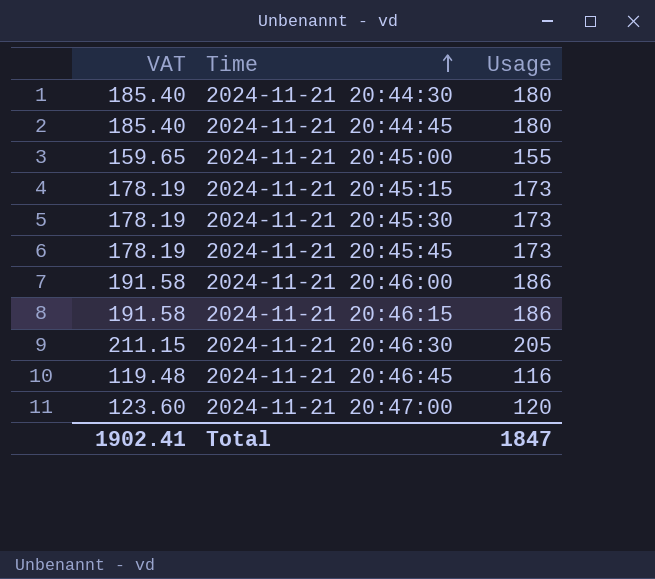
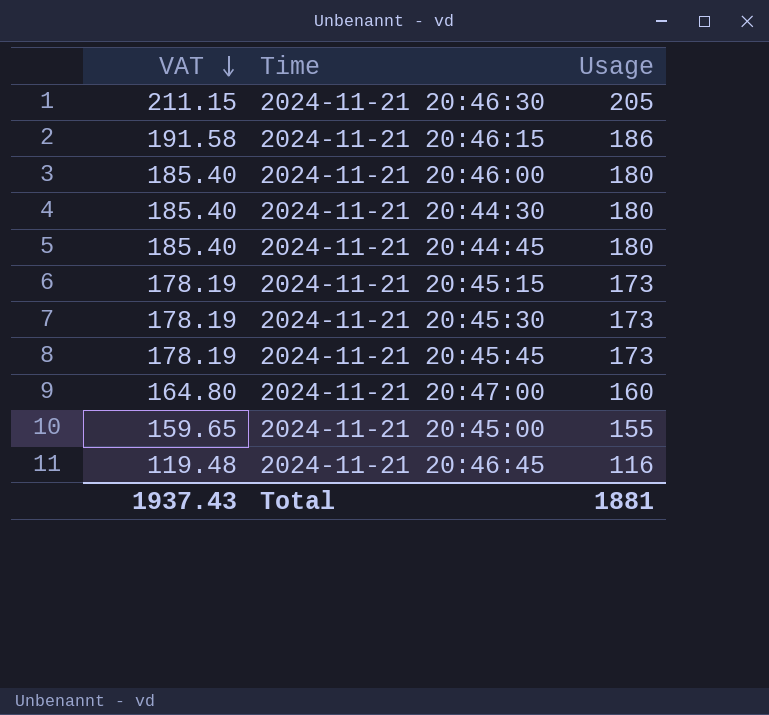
row order: Time ascending -> VAT descending
2024-11-21 20:46:00 | VAT: 191.58 -> 185.40
2024-11-21 20:46:00 | Usage: 186 -> 180
2024-11-21 20:47:00 | VAT: 123.60 -> 164.80
2024-11-21 20:47:00 | Usage: 120 -> 160
Total | VAT: 1902.41 -> 1937.43
Total | Usage: 1847 -> 1881

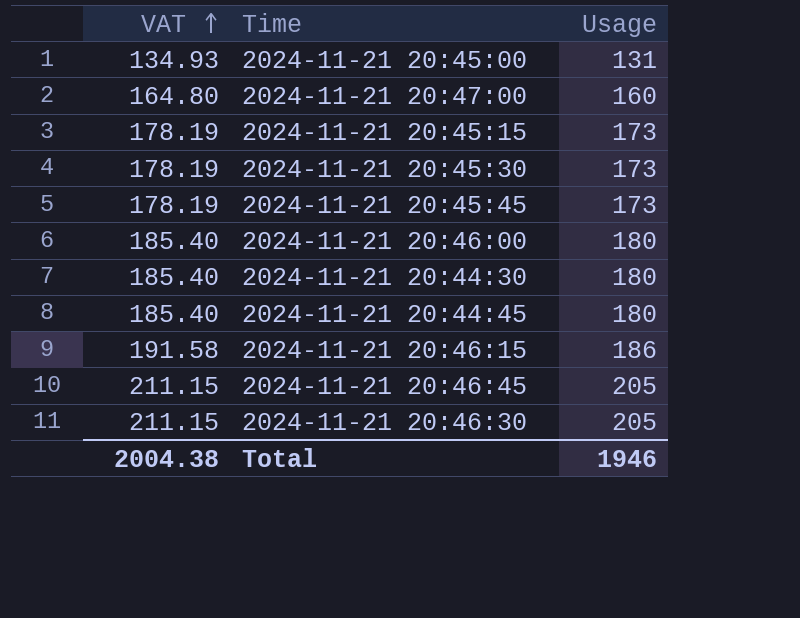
row order: VAT descending -> VAT ascending
2024-11-21 20:45:00 | VAT: 159.65 -> 134.93
2024-11-21 20:45:00 | Usage: 155 -> 131
2024-11-21 20:46:45 | VAT: 119.48 -> 211.15
2024-11-21 20:46:45 | Usage: 116 -> 205
Total | VAT: 1937.43 -> 2004.38
Total | Usage: 1881 -> 1946

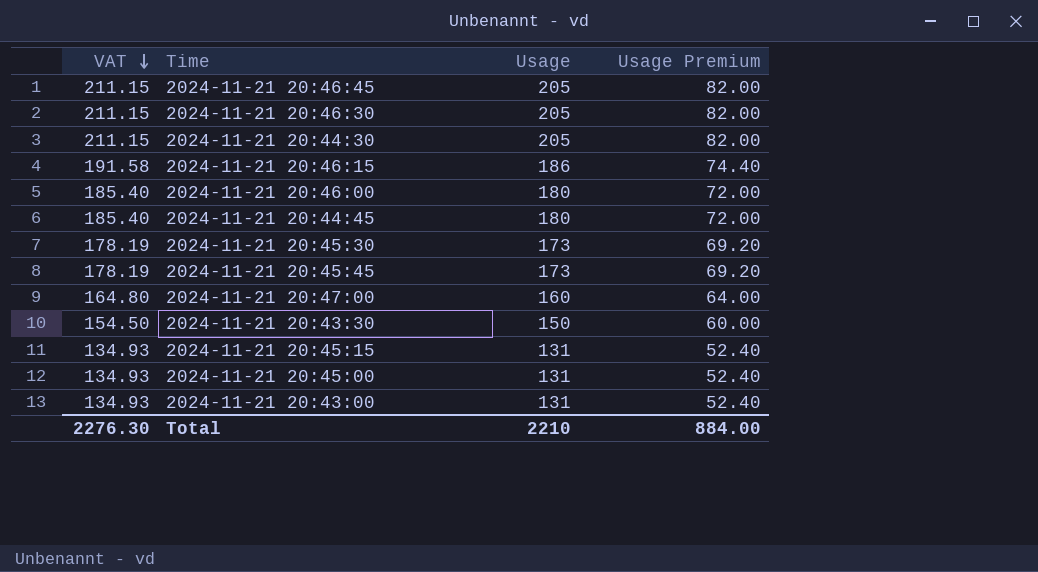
row order: VAT ascending -> VAT descending
column Usage Premium | formula: none -> [Usage] * 0.4
2024-11-21 20:44:30 | VAT: 185.40 -> 211.15
2024-11-21 20:44:30 | Usage: 180 -> 205
row 2024-11-21 20:43:30: none -> 154.50 | 150 | 60.00
2024-11-21 20:45:15 | VAT: 178.19 -> 134.93
2024-11-21 20:45:15 | Usage: 173 -> 131
row 2024-11-21 20:43:00: none -> 134.93 | 131 | 52.40
Total | VAT: 2004.38 -> 2276.30
Total | Usage: 1946 -> 2210

